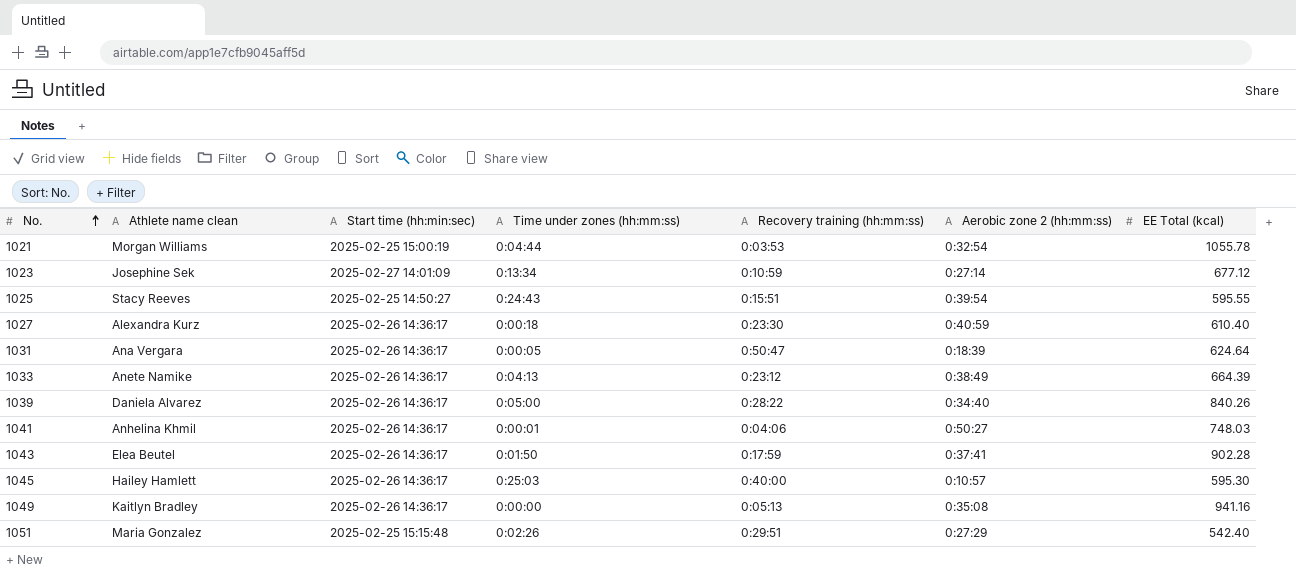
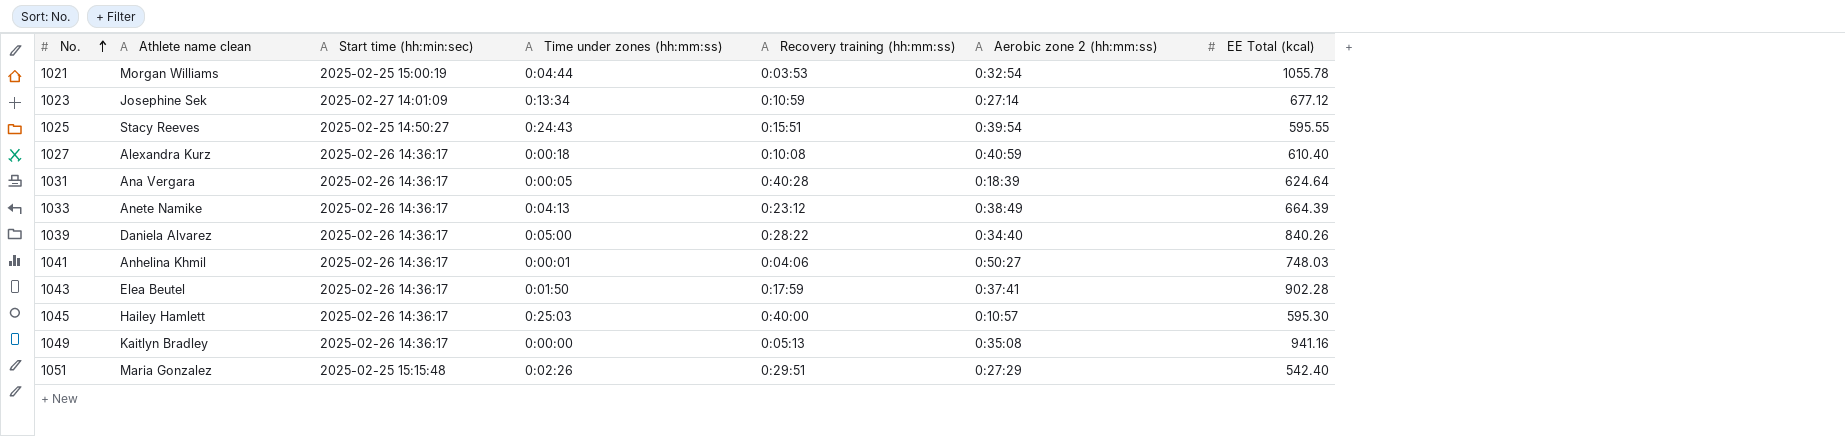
1027 | Recovery training (hh:mm:ss): 0:23:30 -> 0:10:08
1031 | Recovery training (hh:mm:ss): 0:50:47 -> 0:40:28

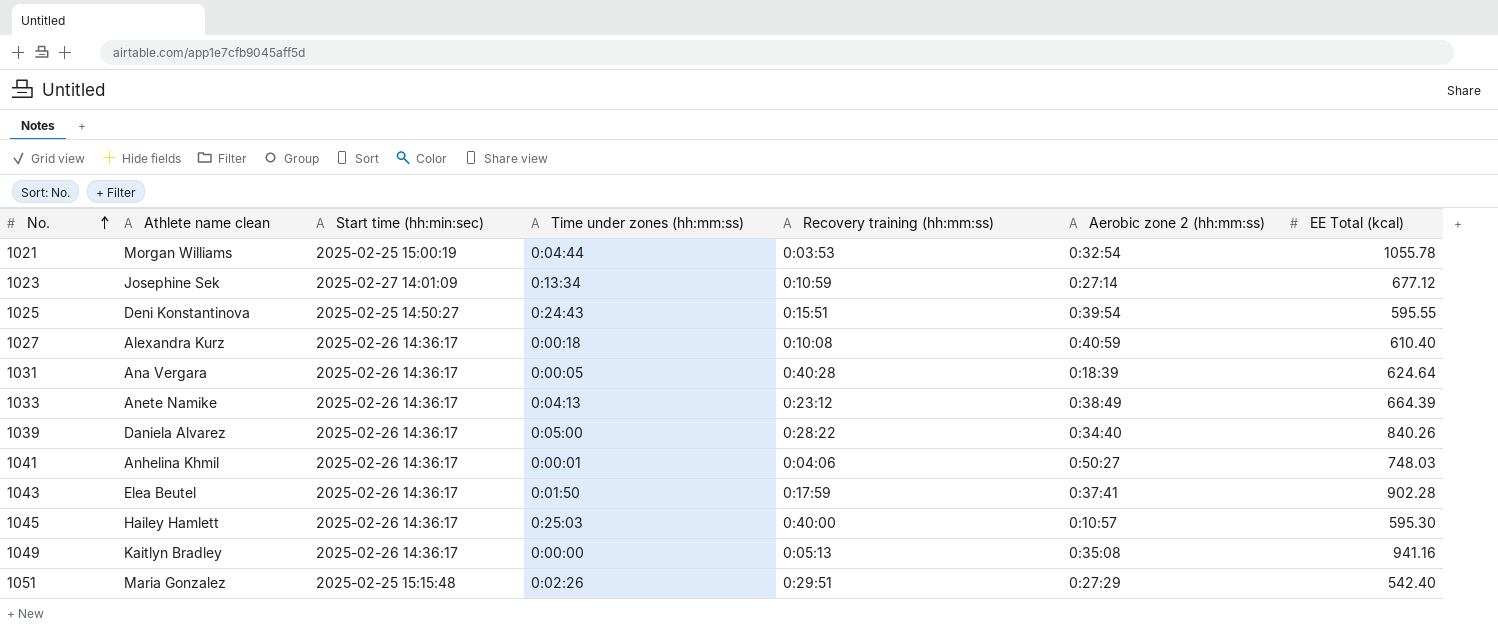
1025 | Athlete name clean: Stacy Reeves -> Deni Konstantinova

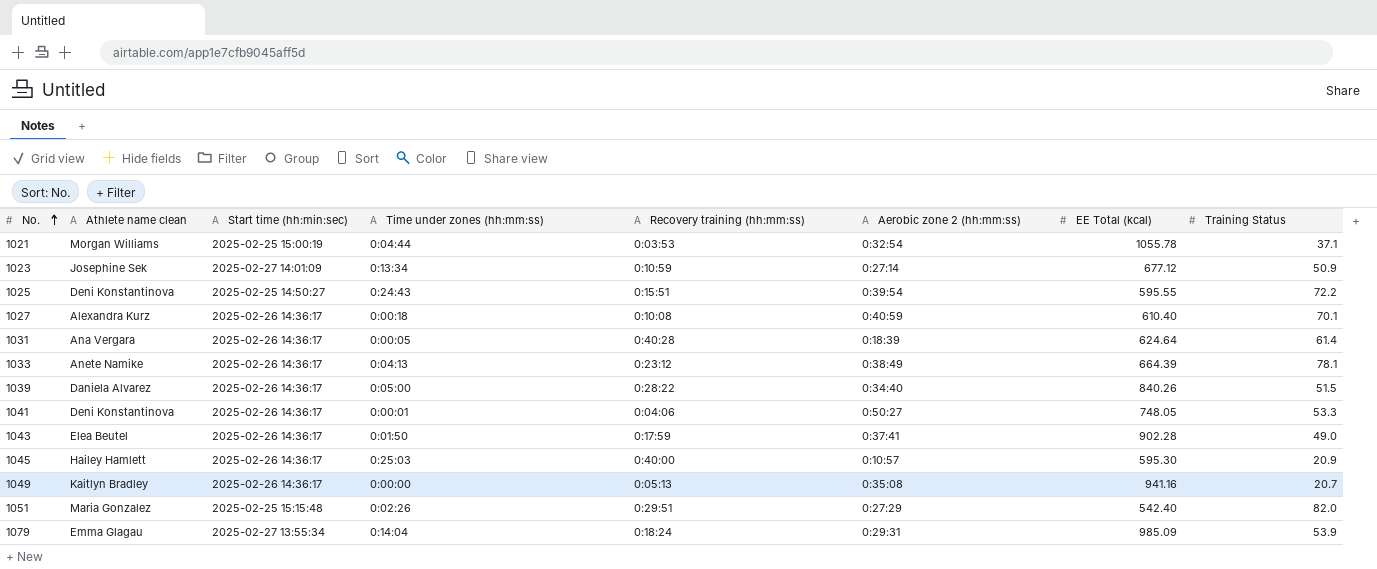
column Training Status | position: none -> 8
1041 | Athlete name clean: Anhelina Khmil -> Deni Konstantinova
1041 | EE Total (kcal): 748.03 -> 748.05
row 1079: none -> Emma Glagau | 2025-02-27 13:55:34 | 0:14:04 | 0:18:24 | 0:29:31 | 985.09 | 53.9

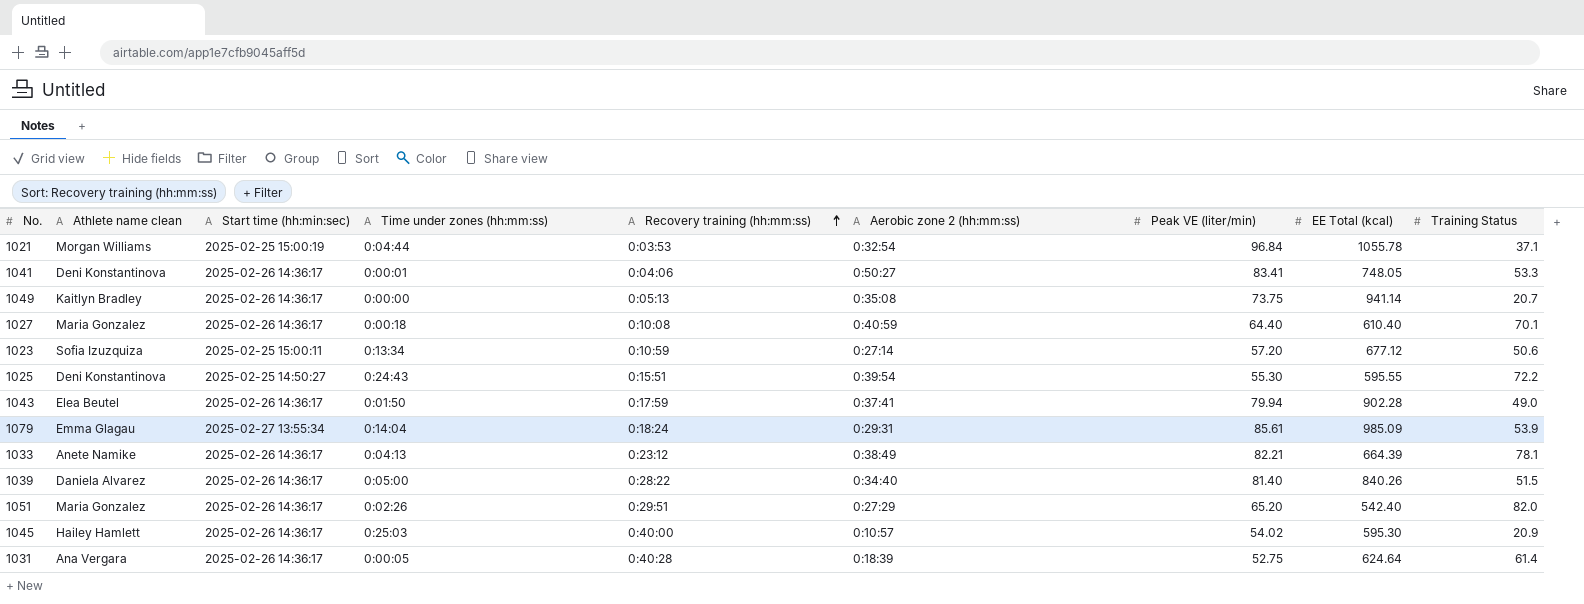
row order: No. ascending -> Recovery training (hh:mm:ss) ascending
column Peak VE (liter/min) | position: none -> 7
1049 | EE Total (kcal): 941.16 -> 941.14
1027 | Athlete name clean: Alexandra Kurz -> Maria Gonzalez
1023 | Athlete name clean: Josephine Sek -> Sofia Izuzquiza
1023 | Start time (hh:min:sec): 2025-02-27 14:01:09 -> 2025-02-25 15:00:11
1023 | Training Status: 50.9 -> 50.6
1051 | Start time (hh:min:sec): 2025-02-25 15:15:48 -> 2025-02-26 14:36:17

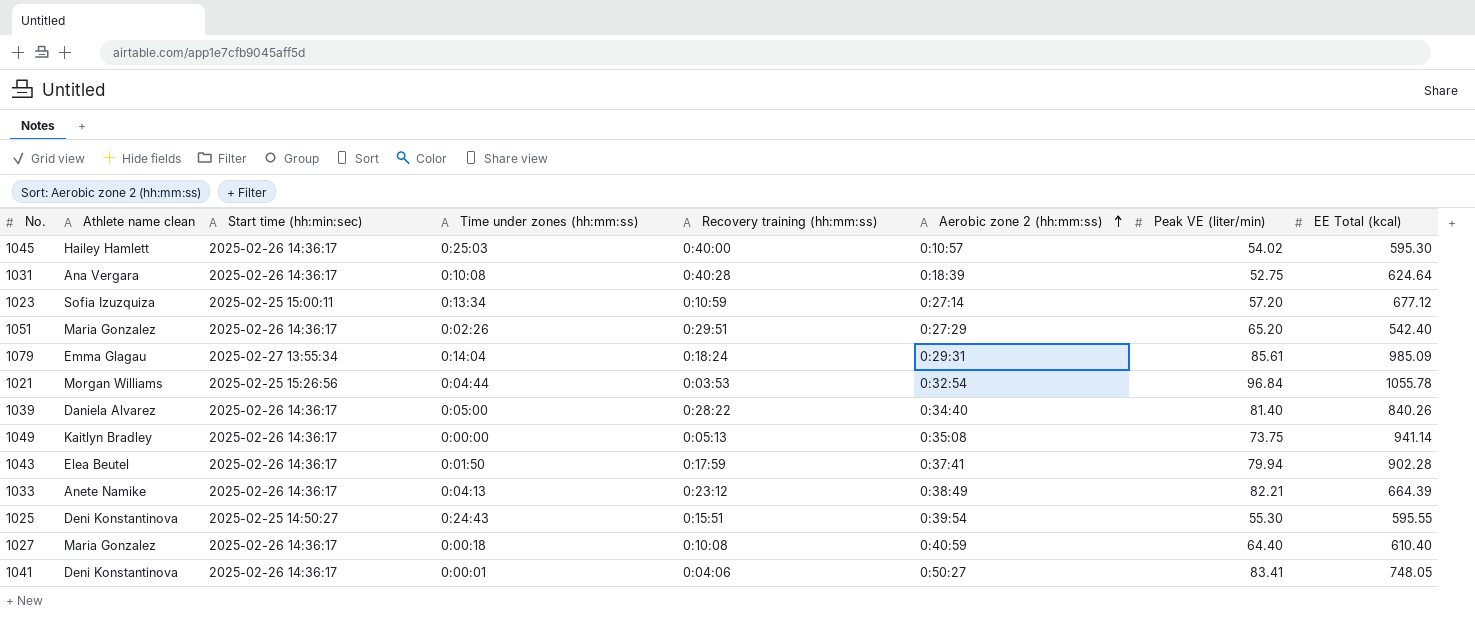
row order: Recovery training (hh:mm:ss) ascending -> Aerobic zone 2 (hh:mm:ss) ascending
column Training Status | position: 9 -> none
1031 | Time under zones (hh:mm:ss): 0:00:05 -> 0:10:08
1021 | Start time (hh:min:sec): 2025-02-25 15:00:19 -> 2025-02-25 15:26:56

